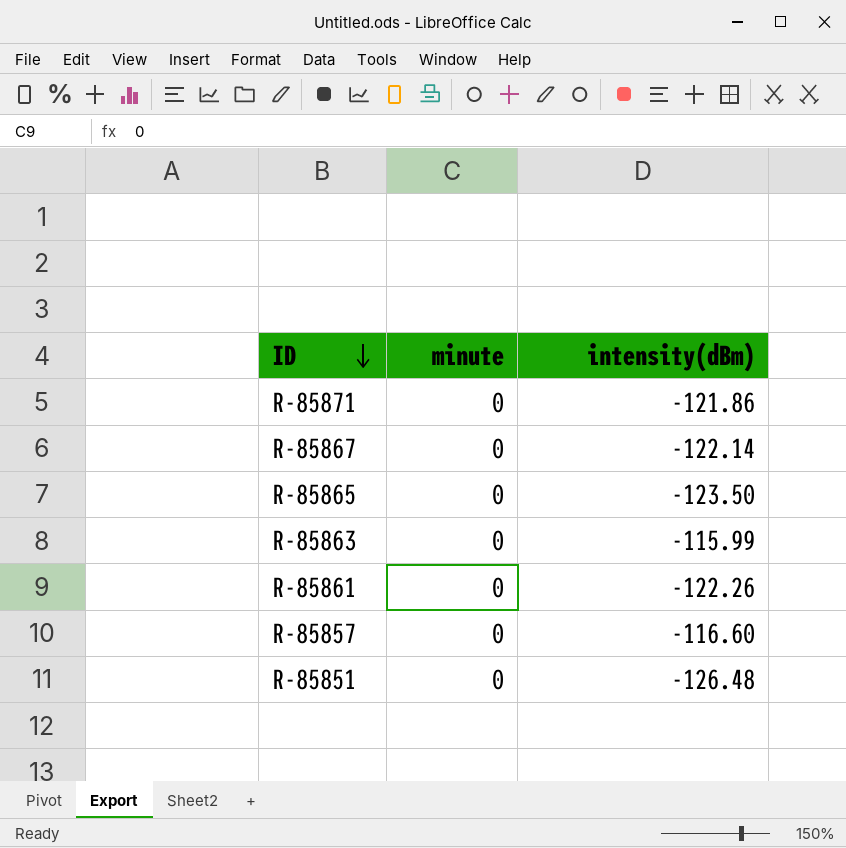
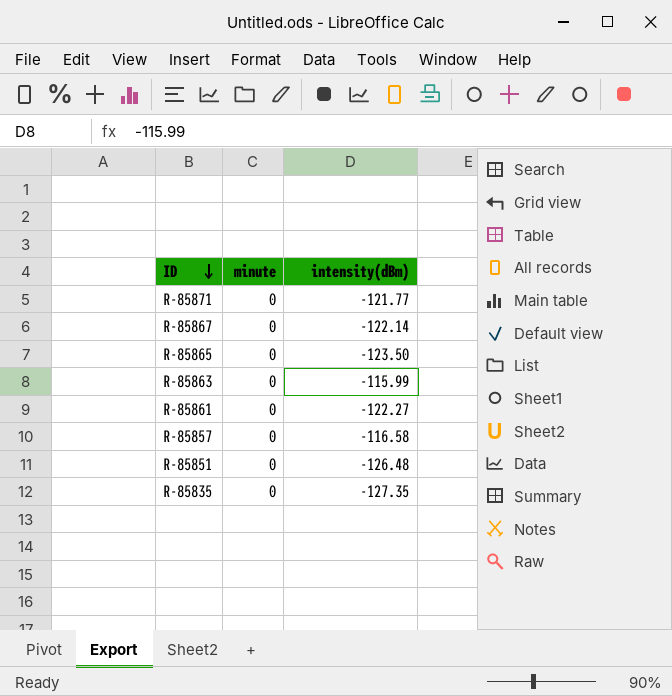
R-85871 | intensity(dBm): -121.86 -> -121.77
R-85861 | intensity(dBm): -122.26 -> -122.27
R-85857 | intensity(dBm): -116.60 -> -116.58
row R-85835: none -> 0 | -127.35

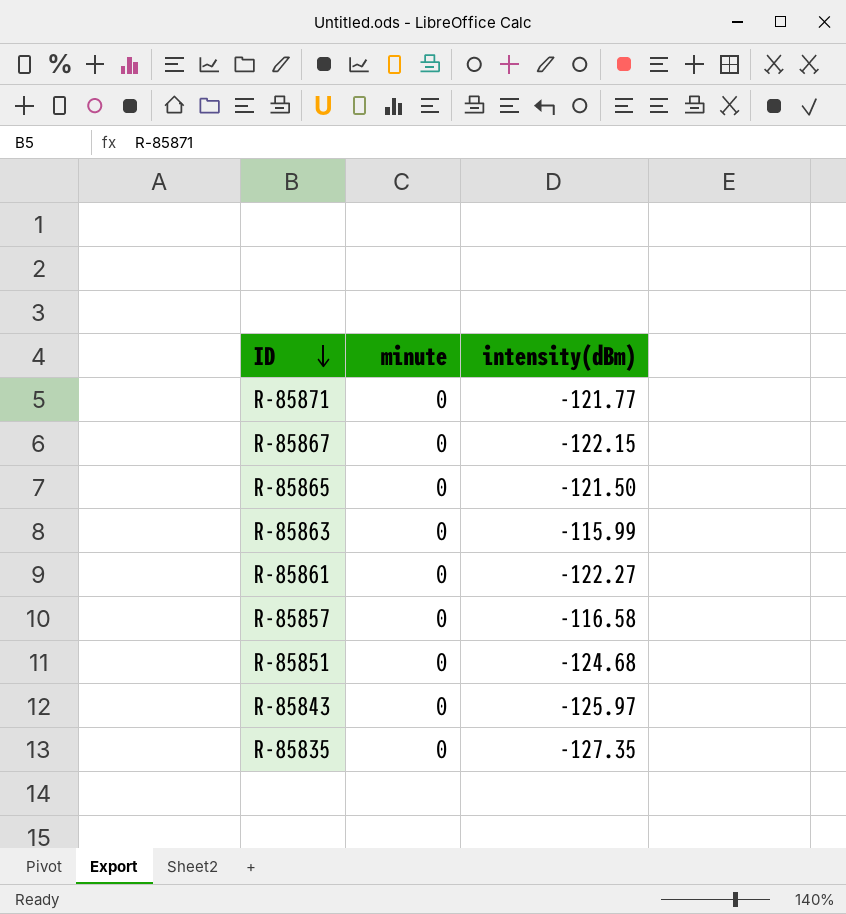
R-85867 | intensity(dBm): -122.14 -> -122.15
R-85865 | intensity(dBm): -123.50 -> -121.50
R-85851 | intensity(dBm): -126.48 -> -124.68
row R-85843: none -> 0 | -125.97

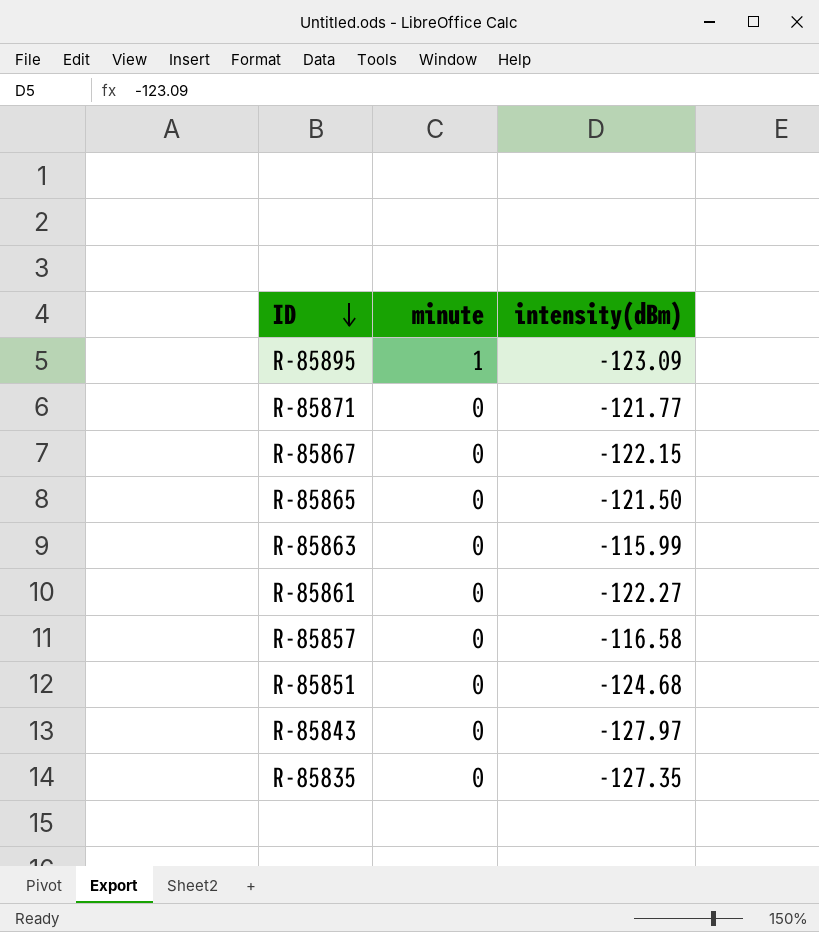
row R-85895: none -> 1 | -123.09
R-85843 | intensity(dBm): -125.97 -> -127.97

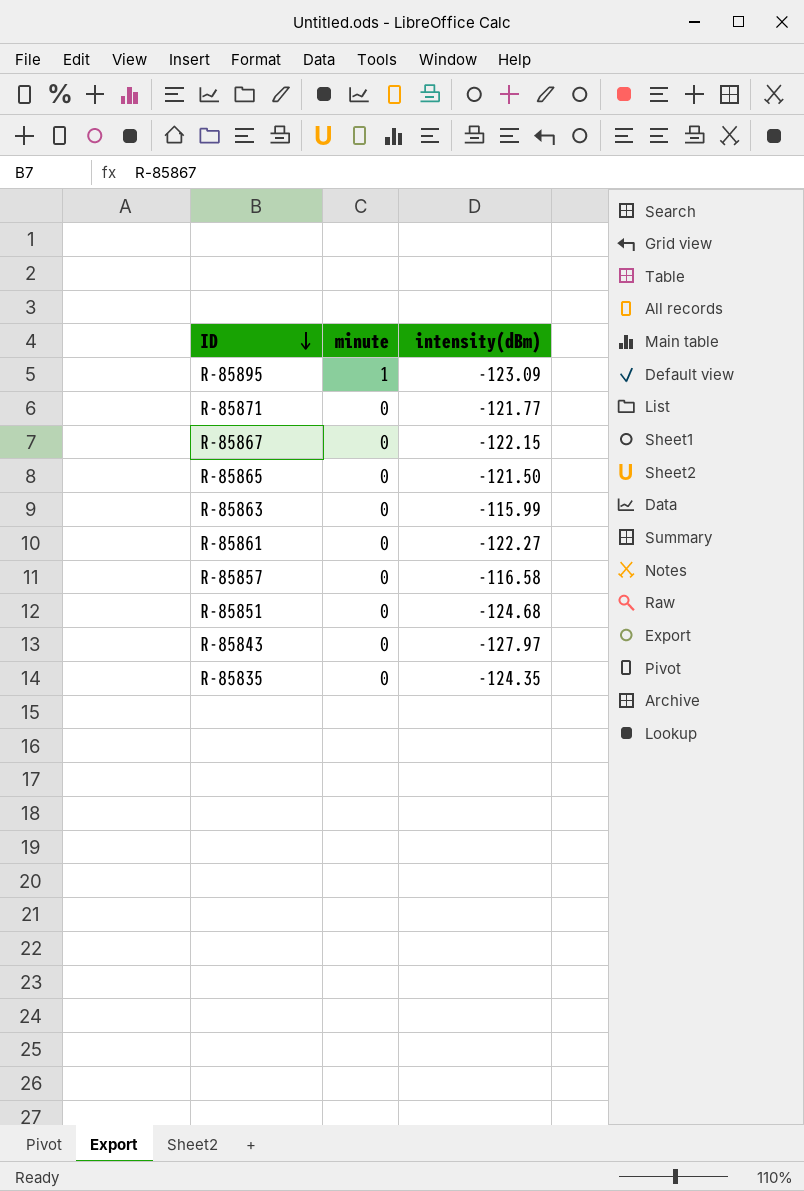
R-85835 | intensity(dBm): -127.35 -> -124.35

